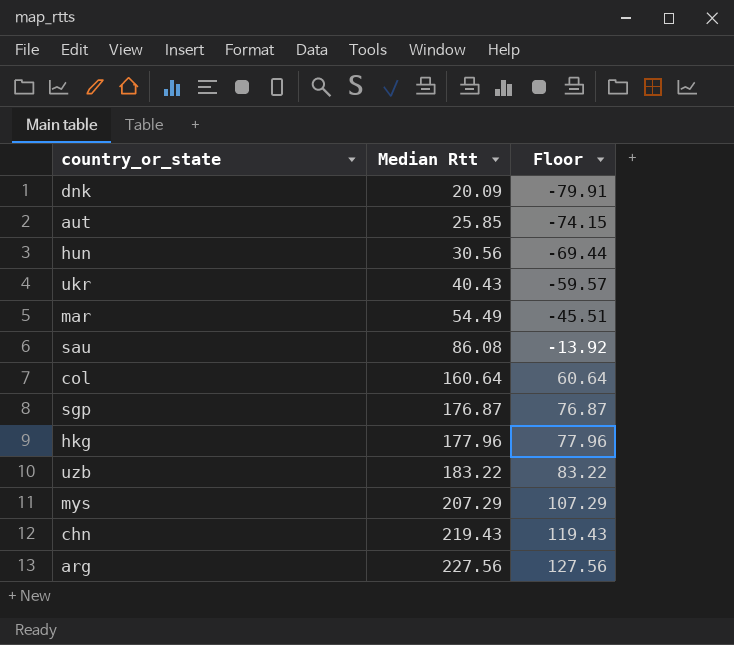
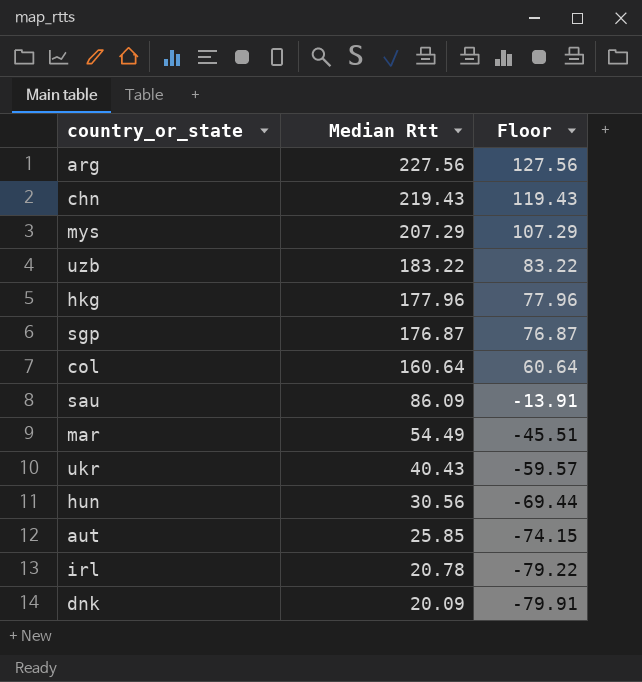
row order: Median Rtt ascending -> Median Rtt descending
sau | Median Rtt: 86.08 -> 86.09
sau | Floor: -13.92 -> -13.91
row irl: none -> 20.78 | -79.22

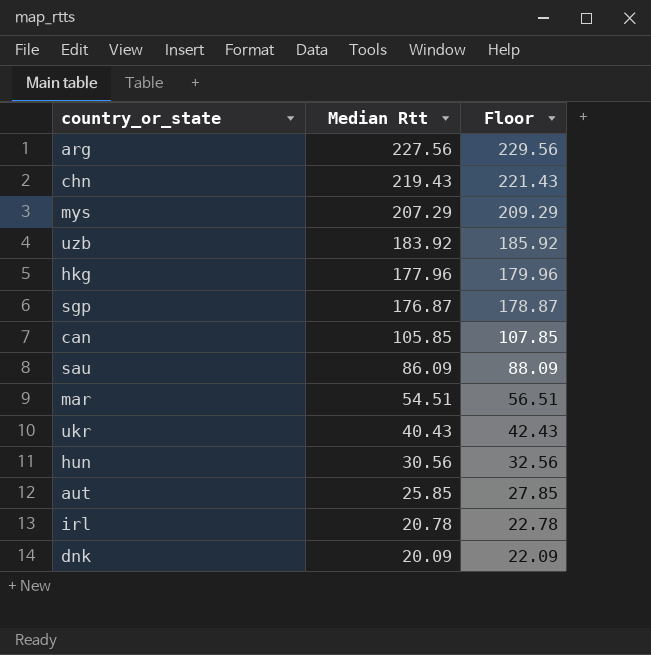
column Floor | formula: [Median Rtt] - 100 -> [Median Rtt] + 2
row col: 160.64 | 60.64 -> none
uzb | Median Rtt: 183.22 -> 183.92
row can: none -> 105.85 | 107.85
mar | Median Rtt: 54.49 -> 54.51

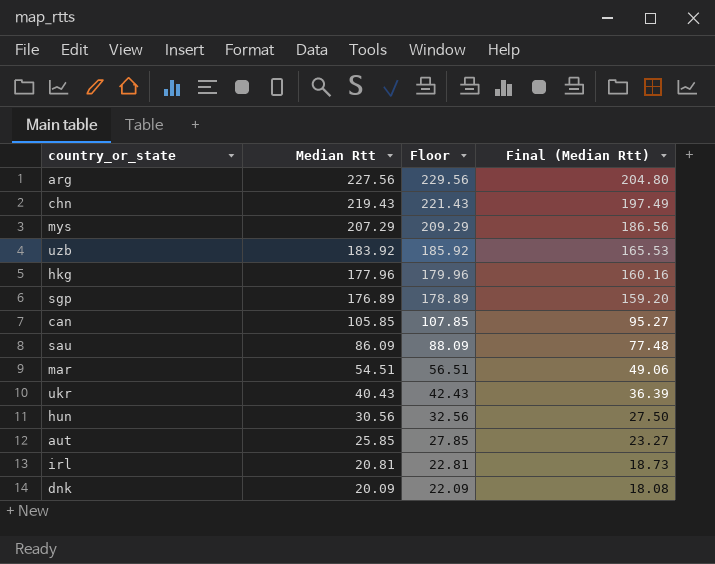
column Final (Median Rtt) | formula: none -> [Median Rtt] * 0.9
sgp | Median Rtt: 176.87 -> 176.89
sgp | Floor: 178.87 -> 178.89
irl | Median Rtt: 20.78 -> 20.81
irl | Floor: 22.78 -> 22.81

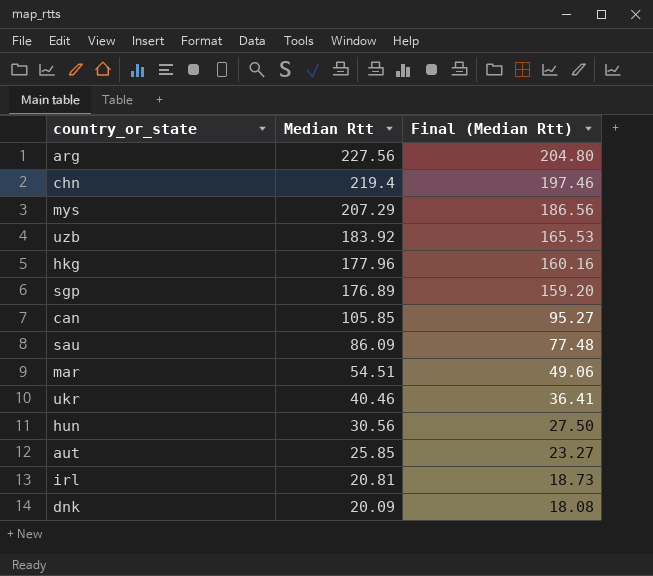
column Floor | formula: [Median Rtt] + 2 -> none
chn | Median Rtt: 219.43 -> 219.4
chn | Final (Median Rtt): 197.49 -> 197.46
ukr | Median Rtt: 40.43 -> 40.46
ukr | Final (Median Rtt): 36.39 -> 36.41

